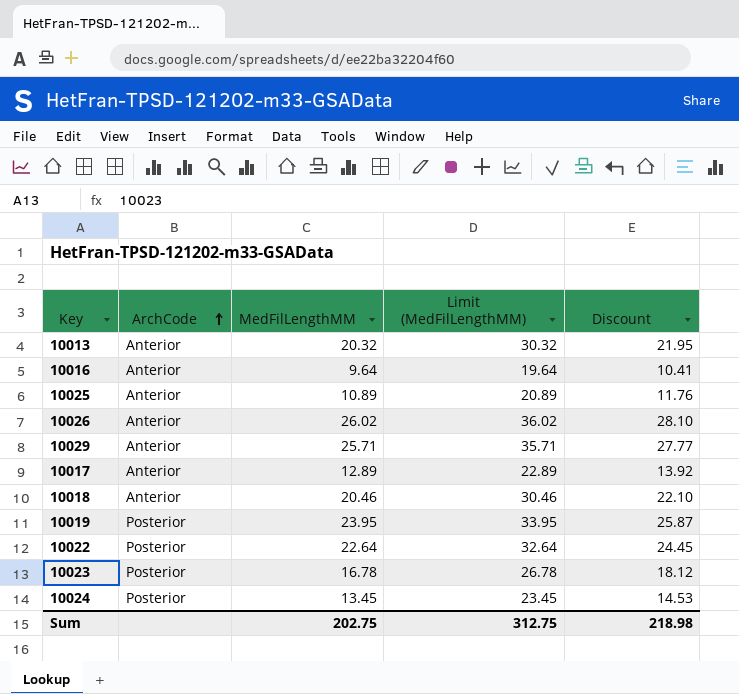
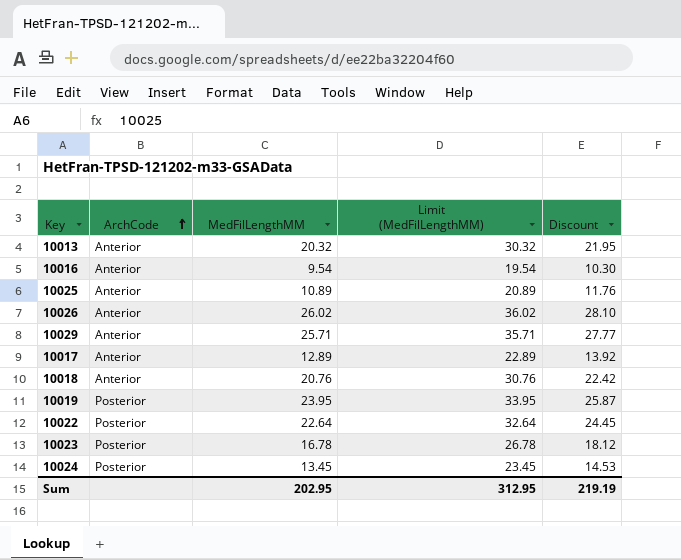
10016 | MedFilLengthMM: 9.64 -> 9.54
10016 | Limit (MedFilLengthMM): 19.64 -> 19.54
10016 | Discount: 10.41 -> 10.30
10018 | MedFilLengthMM: 20.46 -> 20.76
10018 | Limit (MedFilLengthMM): 30.46 -> 30.76
10018 | Discount: 22.10 -> 22.42
Sum | MedFilLengthMM: 202.75 -> 202.95
Sum | Limit (MedFilLengthMM): 312.75 -> 312.95
Sum | Discount: 218.98 -> 219.19

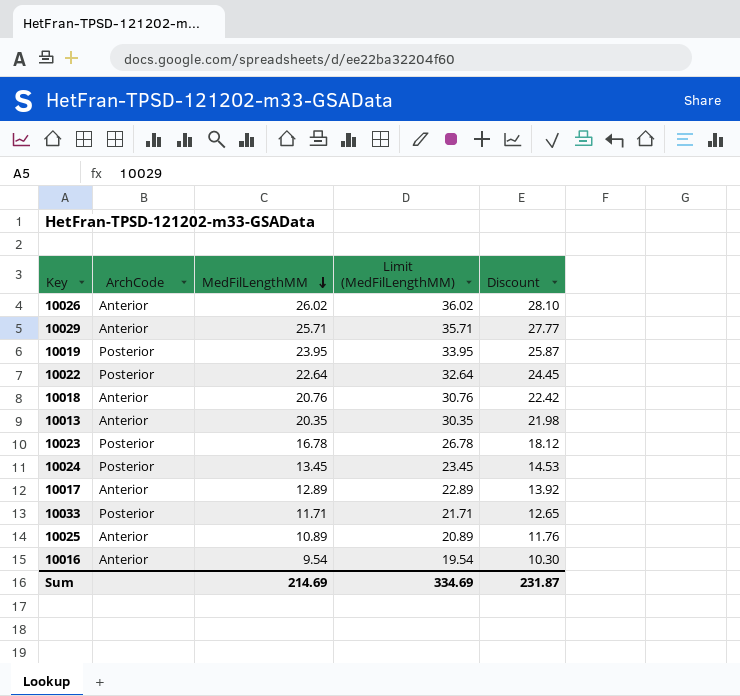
row order: ArchCode ascending -> MedFilLengthMM descending
10013 | MedFilLengthMM: 20.32 -> 20.35
10013 | Limit (MedFilLengthMM): 30.32 -> 30.35
10013 | Discount: 21.95 -> 21.98
row 10033: none -> Posterior | 11.71 | 21.71 | 12.65
Sum | MedFilLengthMM: 202.95 -> 214.69
Sum | Limit (MedFilLengthMM): 312.95 -> 334.69
Sum | Discount: 219.19 -> 231.87

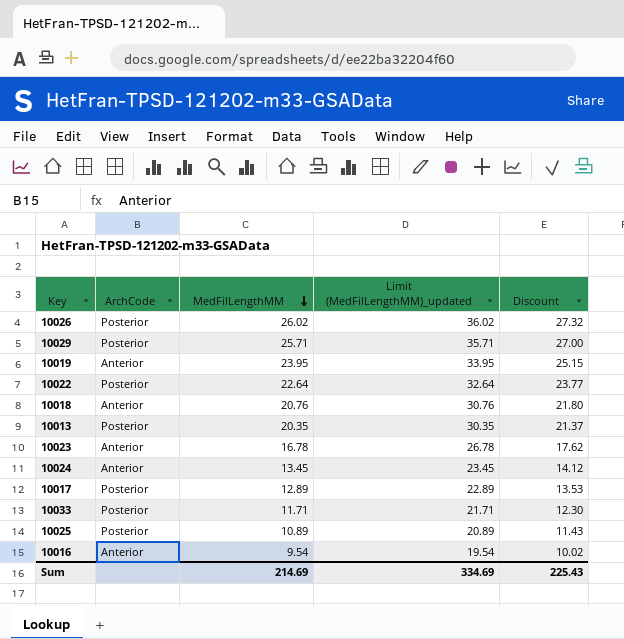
column name: Limit (MedFilLengthMM) -> Limit (MedFilLengthMM)_updated
column Discount | formula: [MedFilLengthMM] * 1.08 -> [MedFilLengthMM] * 1.05
10026 | ArchCode: Anterior -> Posterior
10029 | ArchCode: Anterior -> Posterior
10019 | ArchCode: Posterior -> Anterior
10013 | ArchCode: Anterior -> Posterior
10023 | ArchCode: Posterior -> Anterior
10024 | ArchCode: Posterior -> Anterior
10017 | ArchCode: Anterior -> Posterior
10025 | ArchCode: Anterior -> Posterior
Sum | Discount: 231.87 -> 225.43

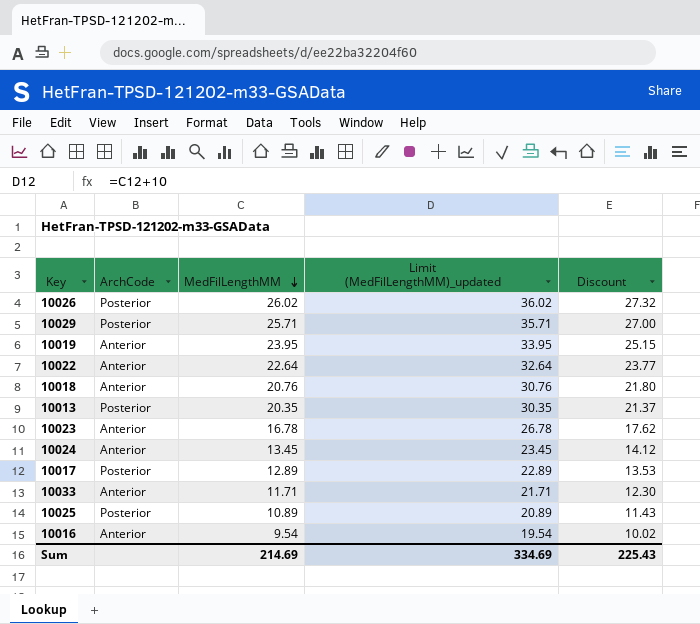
10022 | ArchCode: Posterior -> Anterior
10033 | ArchCode: Posterior -> Anterior

